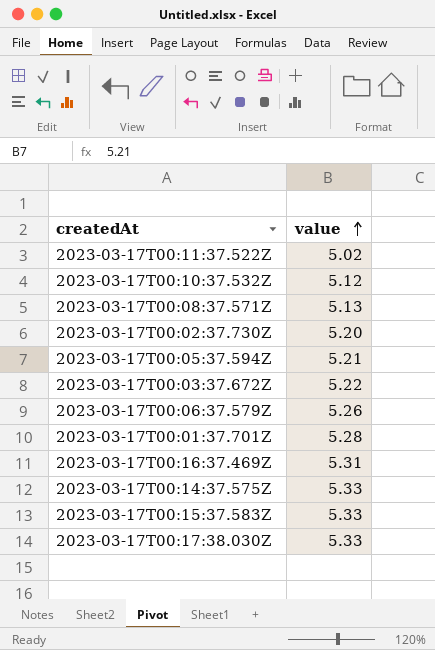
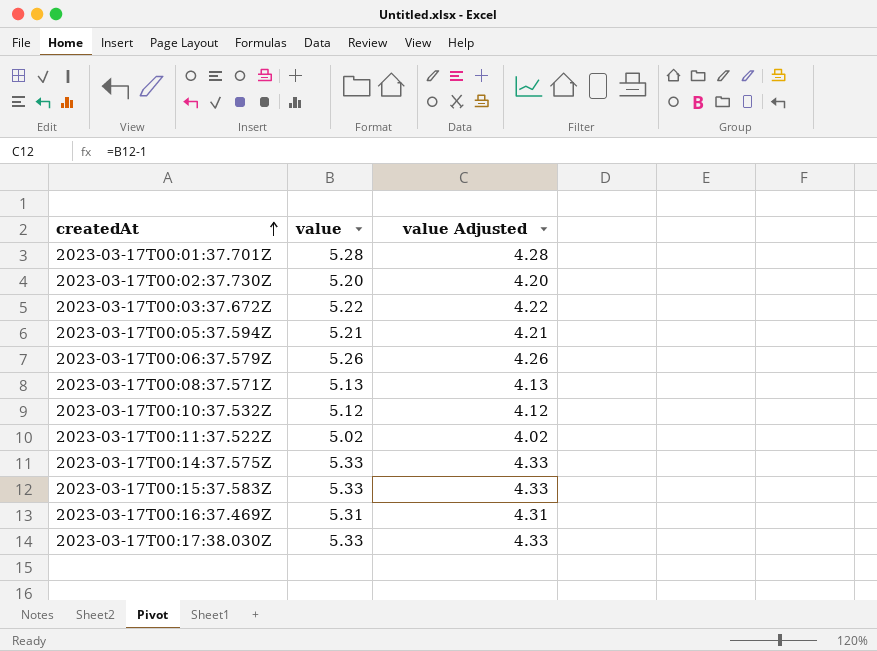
row order: value ascending -> createdAt ascending
column value Adjusted | formula: none -> [value] - 1

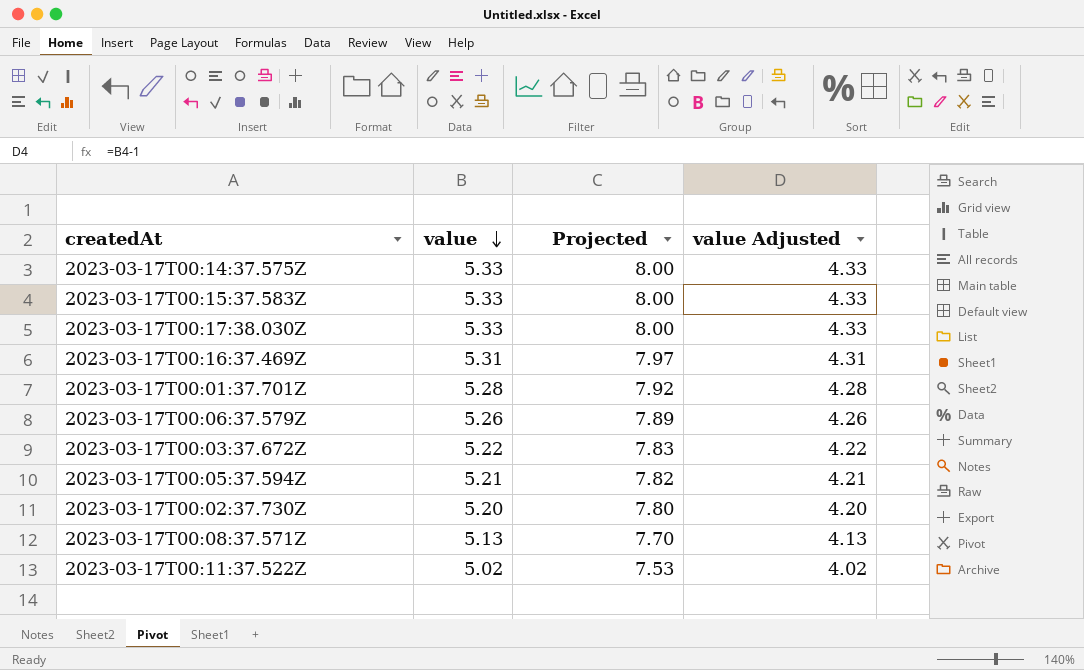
row order: createdAt ascending -> value descending
column Projected | formula: none -> [value] * 1.5
row 2023-03-17T00:10:37.532Z: 5.12 | 4.12 -> none

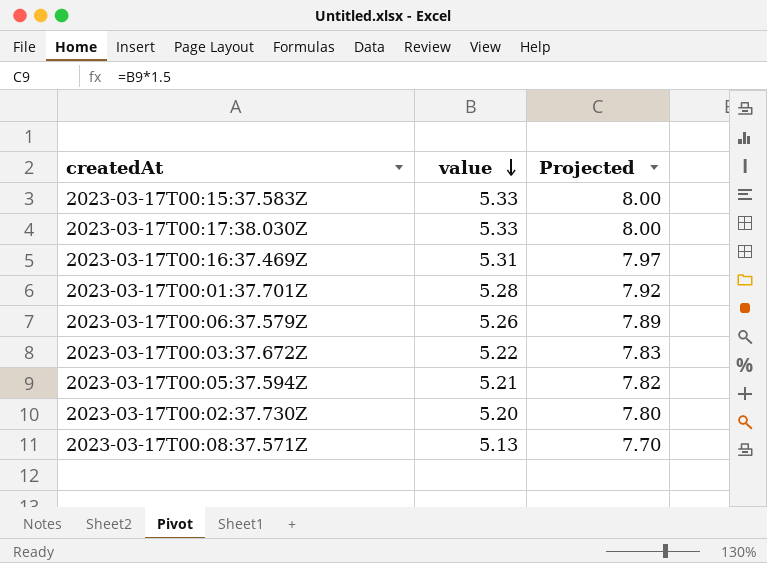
column value Adjusted | formula: [value] - 1 -> none
row 2023-03-17T00:14:37.575Z: 5.33 | 8.00 | 4.33 -> none
row 2023-03-17T00:11:37.522Z: 5.02 | 7.53 | 4.02 -> none

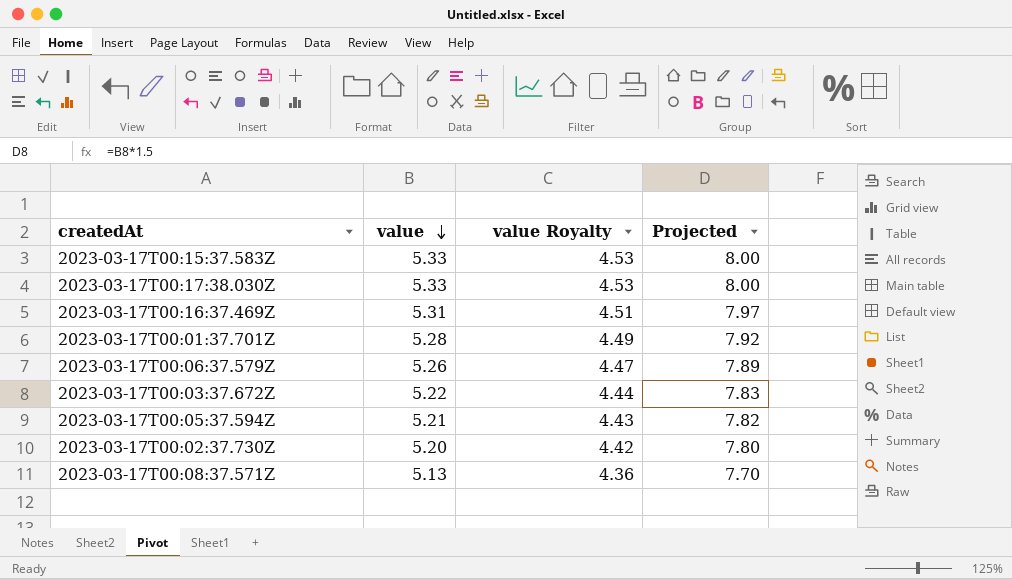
column value Royalty | formula: none -> [value] * 0.85

